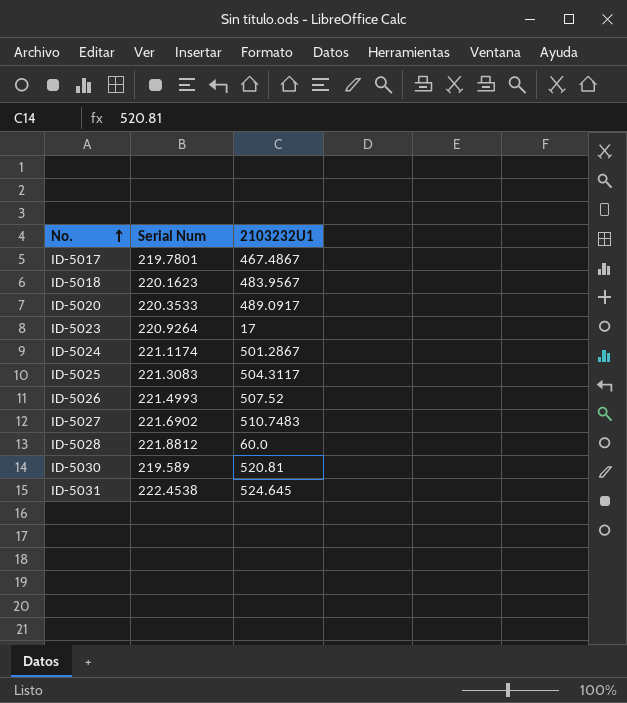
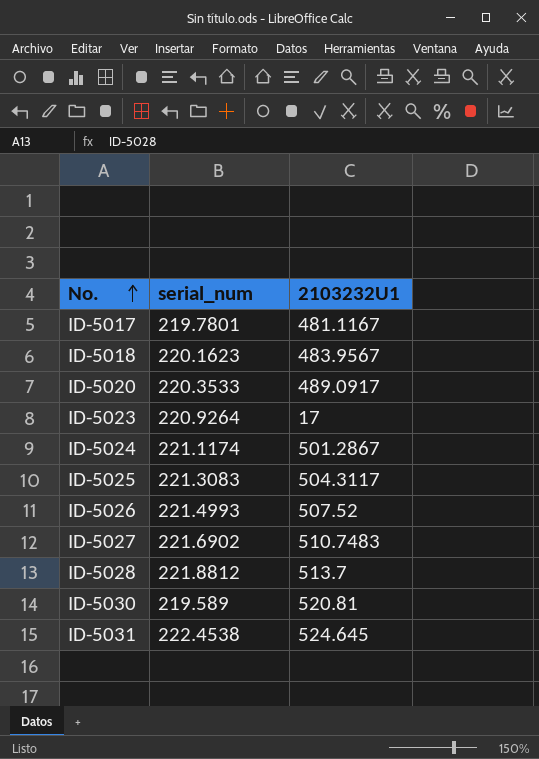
column name: Serial Num -> serial_num
ID-5017 | 2103232U1: 467.4867 -> 481.1167
ID-5028 | 2103232U1: 60.0 -> 513.7

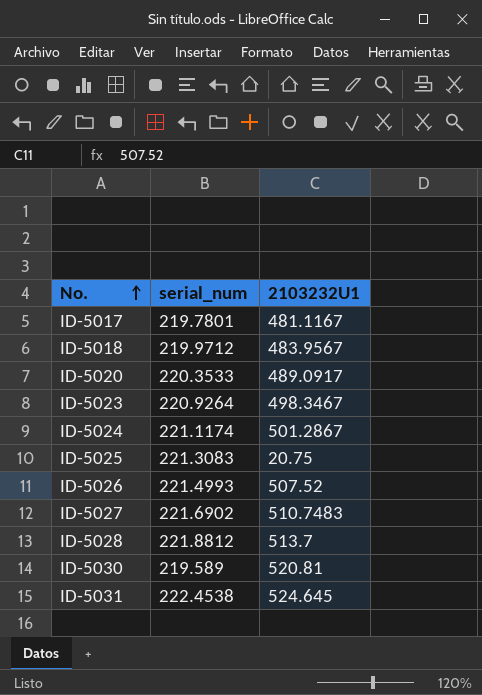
ID-5018 | serial_num: 220.1623 -> 219.9712
ID-5023 | 2103232U1: 17 -> 498.3467
ID-5025 | 2103232U1: 504.3117 -> 20.75

